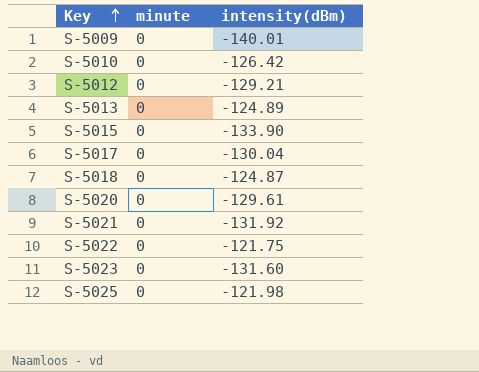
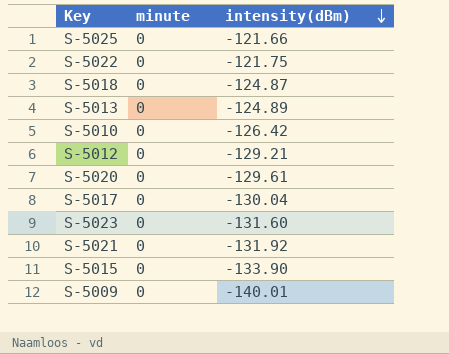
row order: Key ascending -> intensity(dBm) descending
S-5025 | intensity(dBm): -121.98 -> -121.66

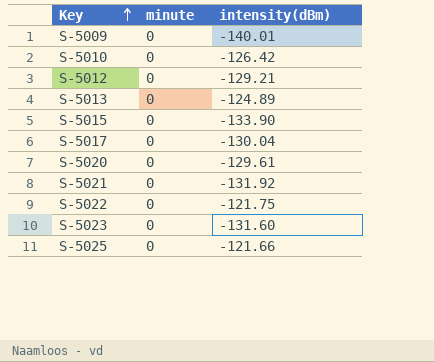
row order: intensity(dBm) descending -> Key ascending
row S-5018: 0 | -124.87 -> none

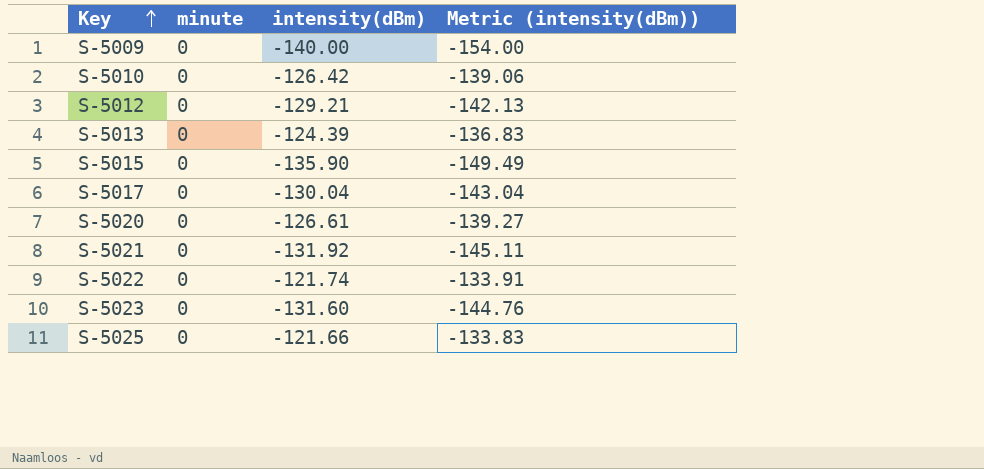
column Metric (intensity(dBm)) | formula: none -> [intensity(dBm)] * 1.1
S-5009 | intensity(dBm): -140.01 -> -140.00
S-5013 | intensity(dBm): -124.89 -> -124.39
S-5015 | intensity(dBm): -133.90 -> -135.90
S-5020 | intensity(dBm): -129.61 -> -126.61
S-5022 | intensity(dBm): -121.75 -> -121.74

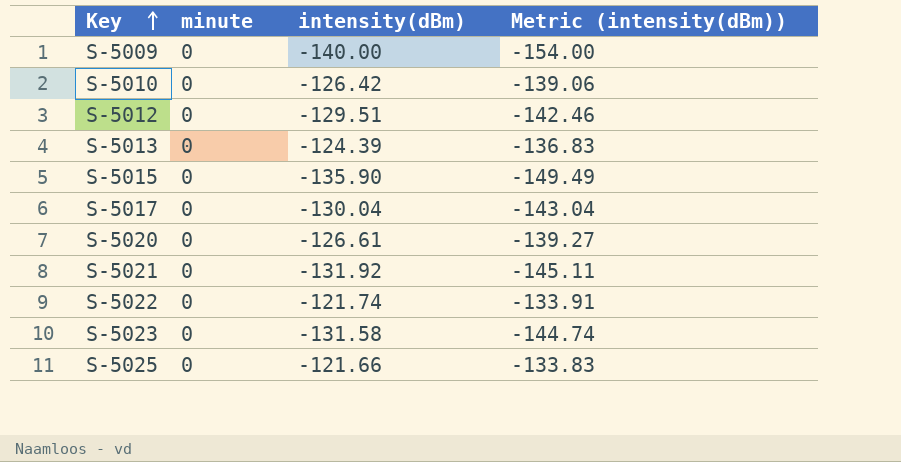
S-5012 | intensity(dBm): -129.21 -> -129.51
S-5012 | Metric (intensity(dBm)): -142.13 -> -142.46
S-5023 | intensity(dBm): -131.60 -> -131.58
S-5023 | Metric (intensity(dBm)): -144.76 -> -144.74

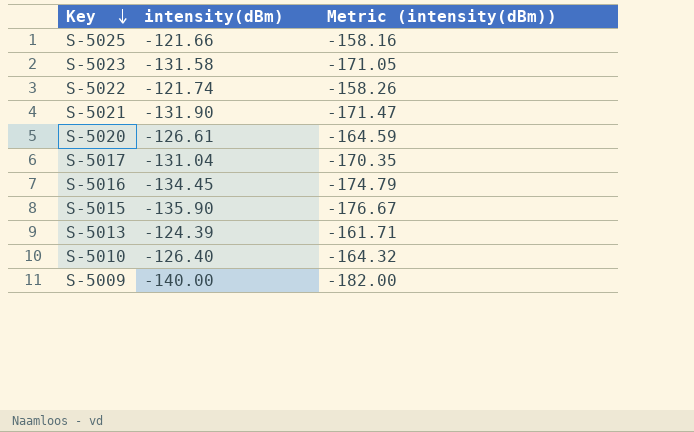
row order: Key ascending -> Key descending
column minute | position: 2 -> none
column Metric (intensity(dBm)) | formula: [intensity(dBm)] * 1.1 -> [intensity(dBm)] * 1.3
row S-5012: 0 | -129.51 | -142.46 -> none
S-5021 | intensity(dBm): -131.92 -> -131.90
S-5017 | intensity(dBm): -130.04 -> -131.04
row S-5016: none -> -134.45 | -174.79
S-5010 | intensity(dBm): -126.42 -> -126.40

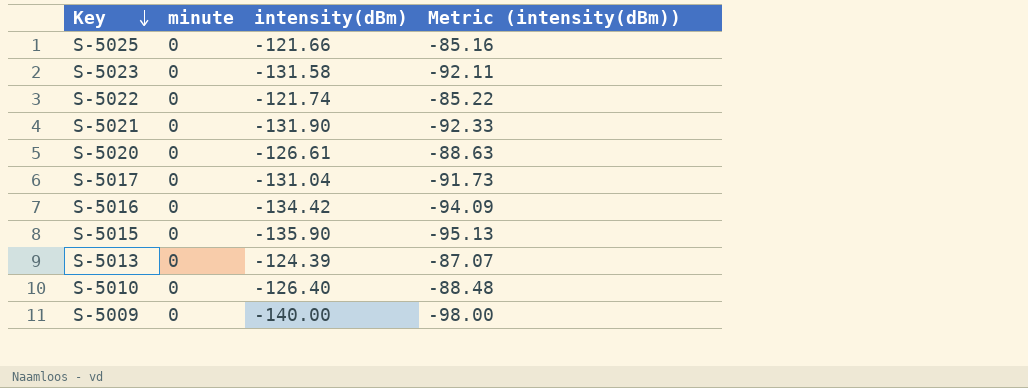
column minute | position: none -> 2
column Metric (intensity(dBm)) | formula: [intensity(dBm)] * 1.3 -> [intensity(dBm)] * 0.7
S-5016 | intensity(dBm): -134.45 -> -134.42

